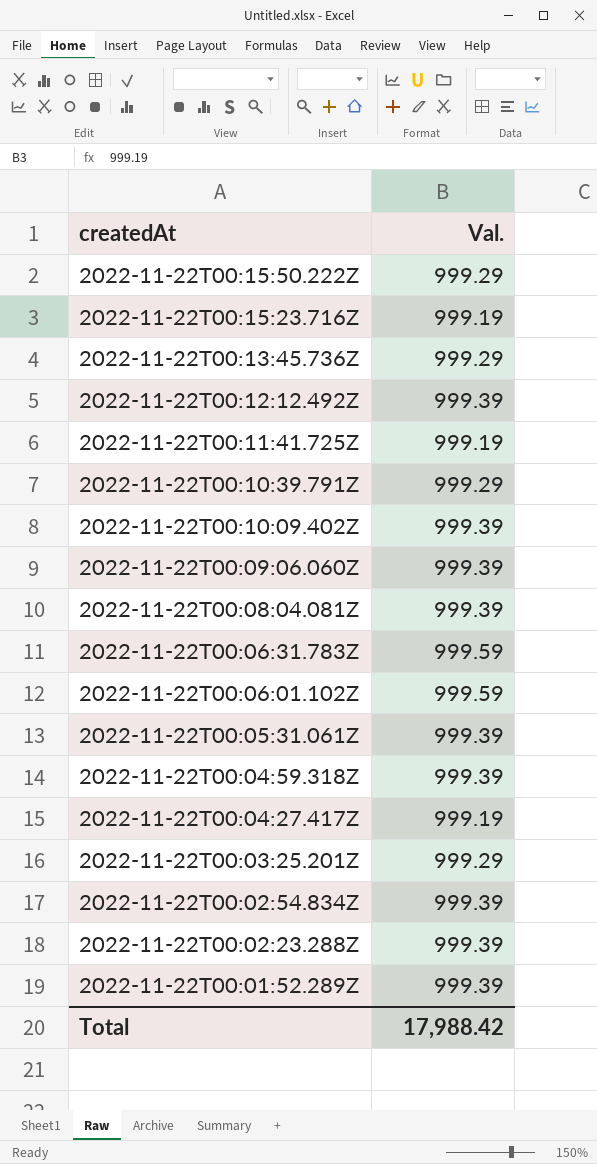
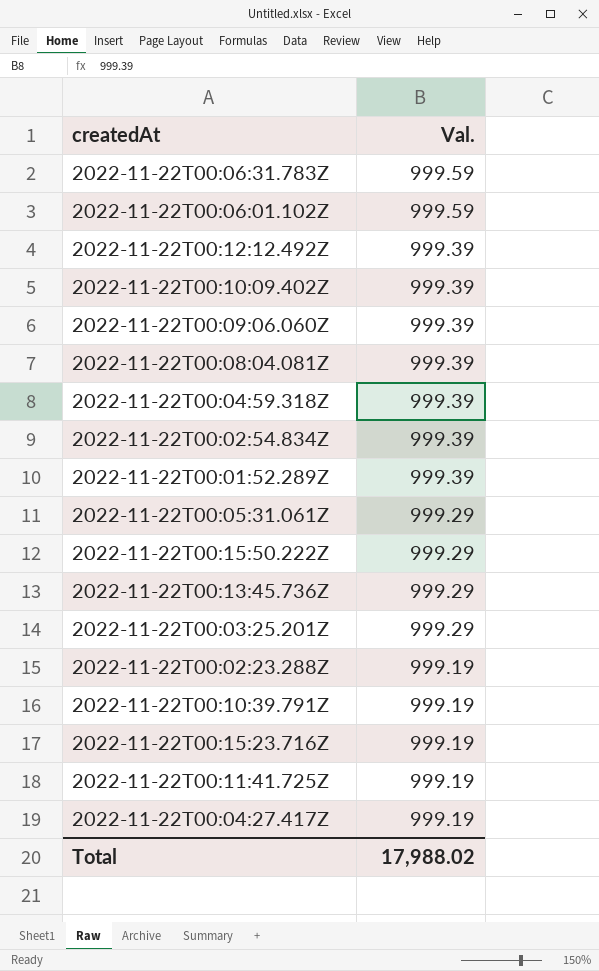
row order: createdAt descending -> Val. descending
2022-11-22T00:05:31.061Z | Val.: 999.39 -> 999.29
2022-11-22T00:02:23.288Z | Val.: 999.39 -> 999.19
2022-11-22T00:10:39.791Z | Val.: 999.29 -> 999.19
Total | Val.: 17,988.42 -> 17,988.02

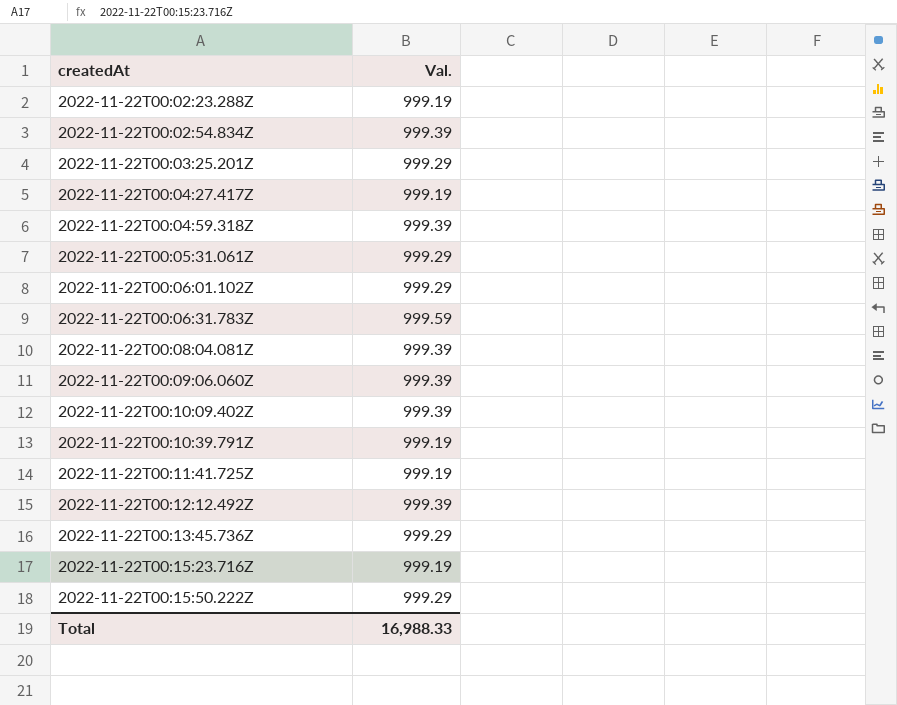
row order: Val. descending -> createdAt ascending
row 2022-11-22T00:01:52.289Z: 999.39 -> none
2022-11-22T00:06:01.102Z | Val.: 999.59 -> 999.29
Total | Val.: 17,988.02 -> 16,988.33

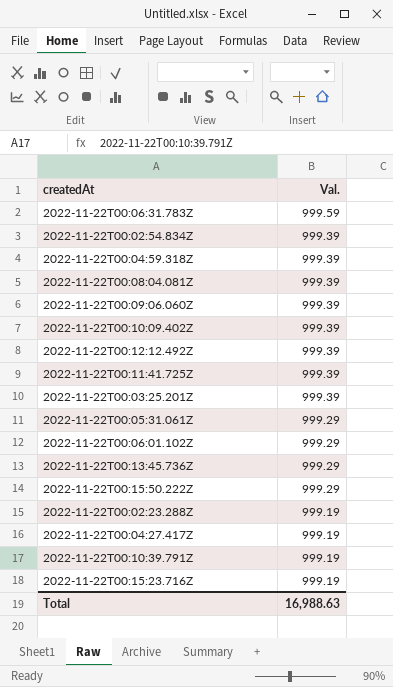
row order: createdAt ascending -> Val. descending
2022-11-22T00:11:41.725Z | Val.: 999.19 -> 999.39
2022-11-22T00:03:25.201Z | Val.: 999.29 -> 999.39
Total | Val.: 16,988.33 -> 16,988.63

